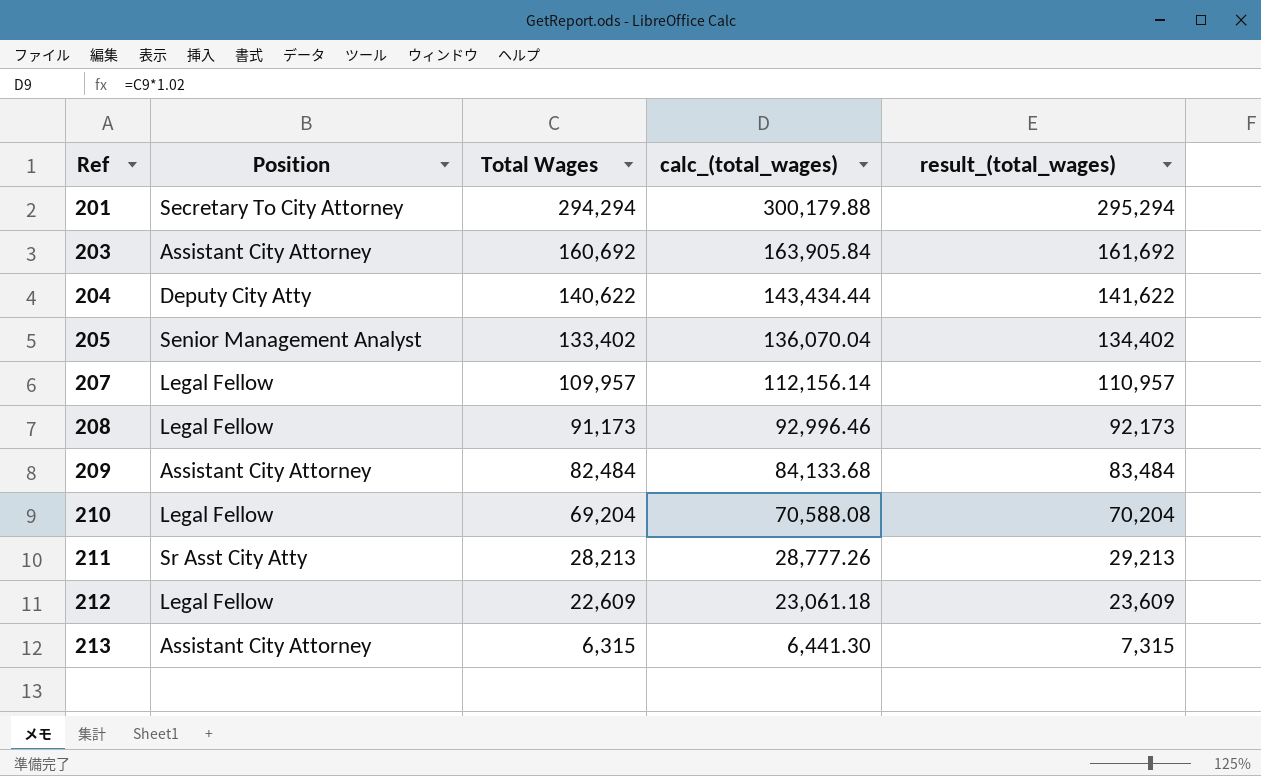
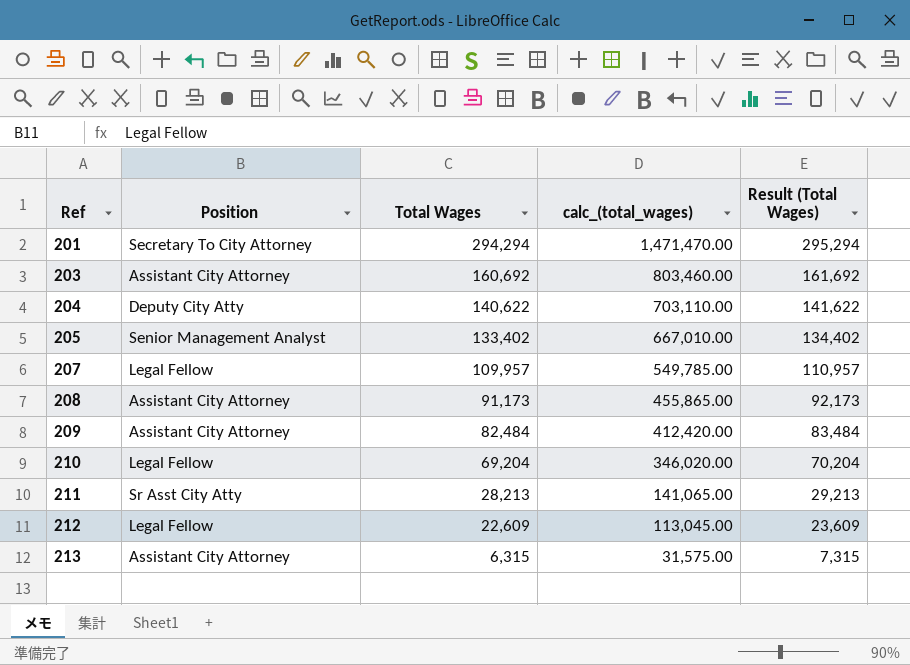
column calc_(total_wages) | formula: [Total Wages] * 1.02 -> [Total Wages] * 5
column name: result_(total_wages) -> Result (Total Wages)
208 | Position: Legal Fellow -> Assistant City Attorney

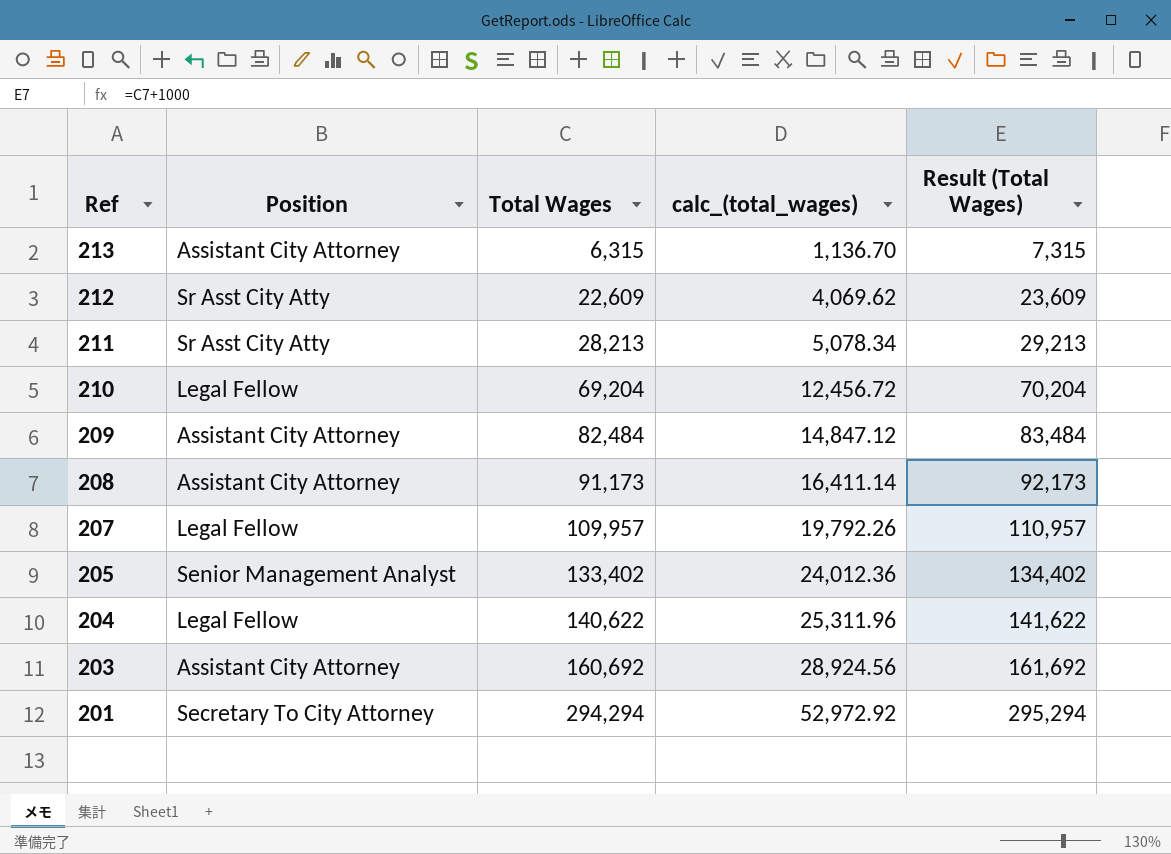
row order: Ref ascending -> Ref descending
column calc_(total_wages) | formula: [Total Wages] * 5 -> [Total Wages] * 0.18
212 | Position: Legal Fellow -> Sr Asst City Atty
204 | Position: Deputy City Atty -> Legal Fellow

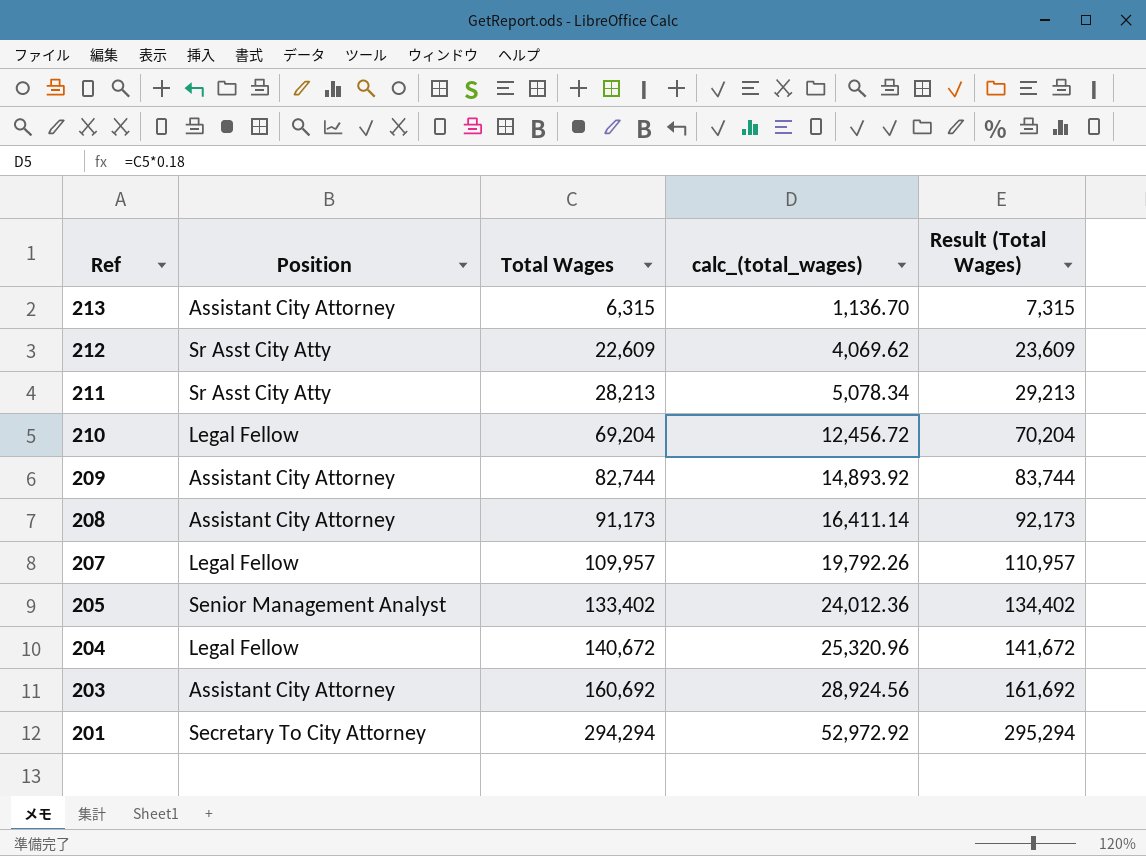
209 | Total Wages: 82,484 -> 82,744
209 | calc_(total_wages): 14,847.12 -> 14,893.92
209 | Result (Total Wages): 83,484 -> 83,744
204 | Total Wages: 140,622 -> 140,672
204 | calc_(total_wages): 25,311.96 -> 25,320.96
204 | Result (Total Wages): 141,622 -> 141,672

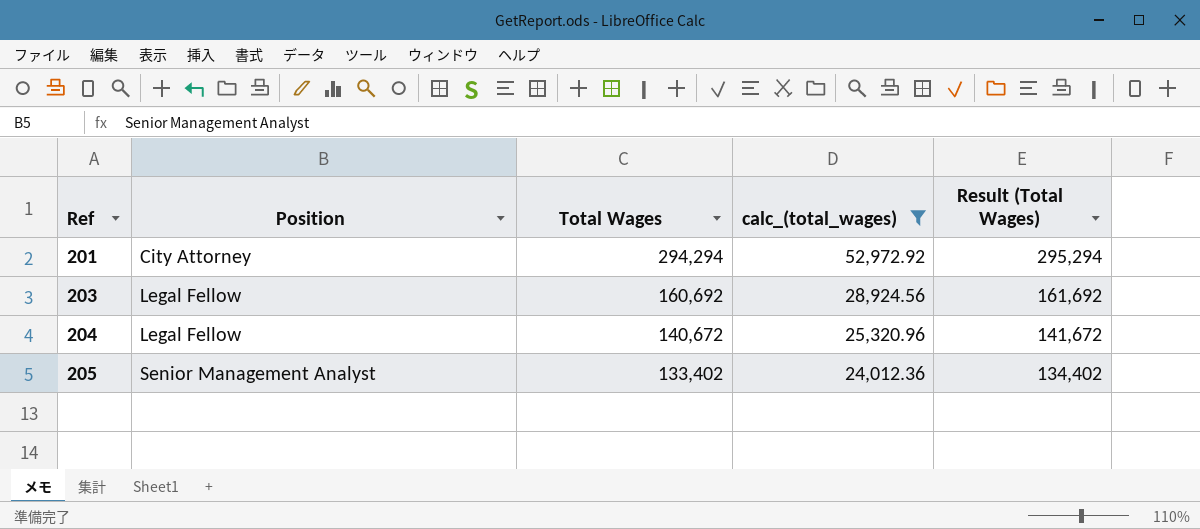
filter: none -> calc_(total_wages) >= 24,012.36
row order: Ref descending -> Ref ascending
201 | Position: Secretary To City Attorney -> City Attorney
203 | Position: Assistant City Attorney -> Legal Fellow

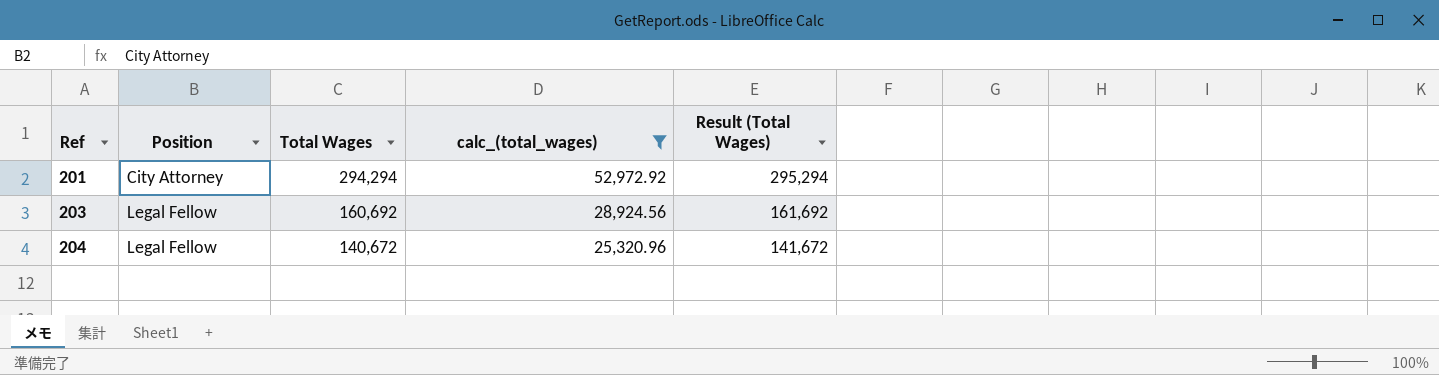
row 205: Senior Management Analyst | 133,402 | 24,012.36 | 134,402 -> none

